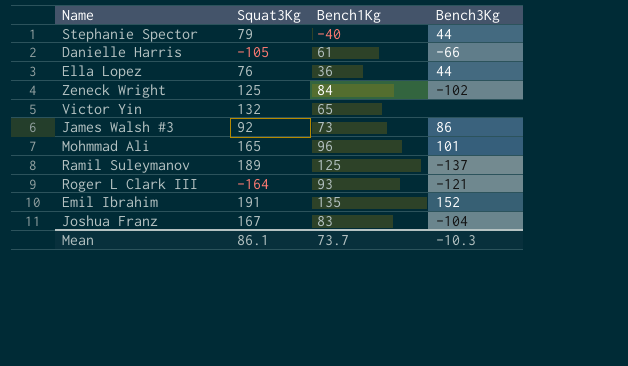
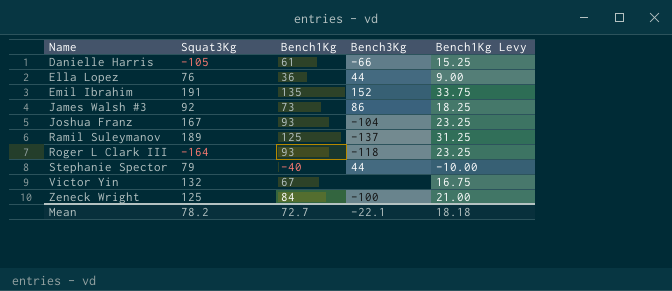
row order: none -> Name ascending
column Bench1Kg Levy | formula: none -> [Bench1Kg] * 0.25
row Mohmmad Ali: 165 | 96 | 101 -> none
Joshua Franz | Bench1Kg: 83 -> 93
Roger L Clark III | Bench3Kg: -121 -> -118
Victor Yin | Bench1Kg: 65 -> 67
Zeneck Wright | Bench3Kg: -102 -> -100
Mean | Squat3Kg: 86.1 -> 78.2
Mean | Bench1Kg: 73.7 -> 72.7
Mean | Bench3Kg: -10.3 -> -22.1

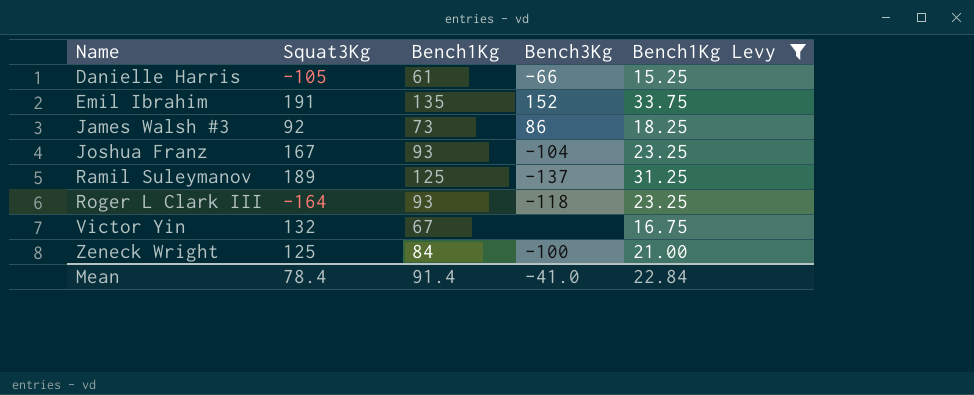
filter: none -> Bench1Kg Levy >= 15.25
Mean | Squat3Kg: 78.2 -> 78.4
Mean | Bench1Kg: 72.7 -> 91.4
Mean | Bench3Kg: -22.1 -> -41.0
Mean | Bench1Kg Levy: 18.18 -> 22.84

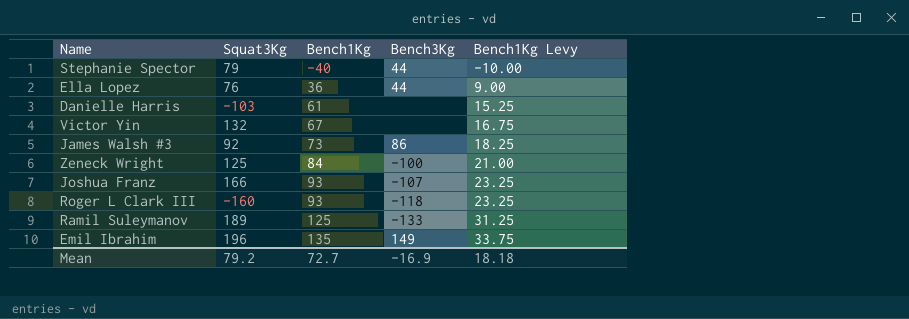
filter: Bench1Kg Levy >= 15.25 -> none
row order: Name ascending -> Bench1Kg ascending
Danielle Harris | Squat3Kg: -105 -> -103
Danielle Harris | Bench3Kg: -66 -> none
Joshua Franz | Squat3Kg: 167 -> 166
Joshua Franz | Bench3Kg: -104 -> -107
Roger L Clark III | Squat3Kg: -164 -> -160
Ramil Suleymanov | Bench3Kg: -137 -> -133
Emil Ibrahim | Squat3Kg: 191 -> 196
Emil Ibrahim | Bench3Kg: 152 -> 149
Mean | Squat3Kg: 78.4 -> 79.2
Mean | Bench1Kg: 91.4 -> 72.7
Mean | Bench3Kg: -41.0 -> -16.9
Mean | Bench1Kg Levy: 22.84 -> 18.18

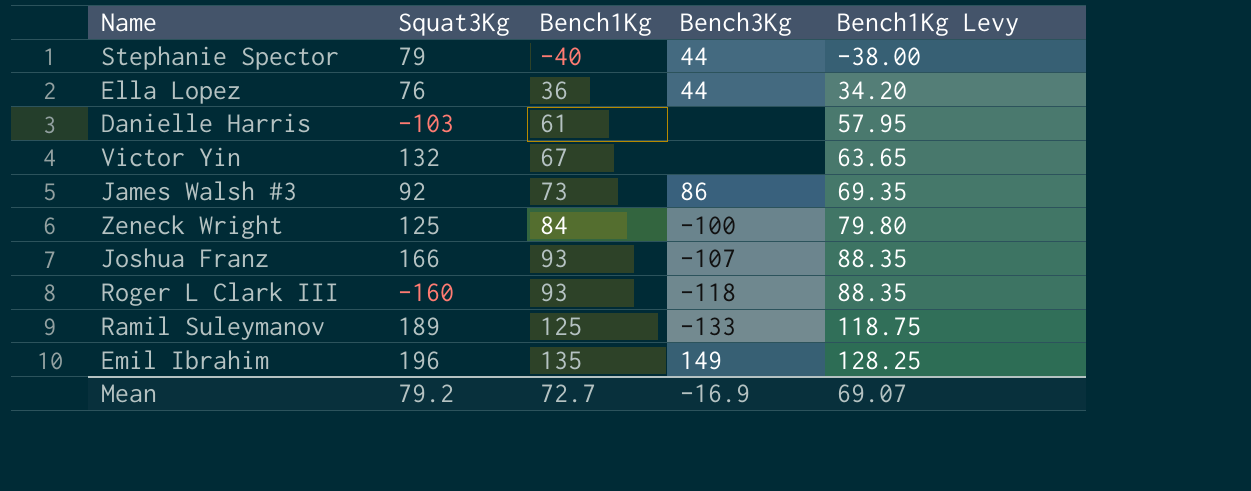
column Bench1Kg Levy | formula: [Bench1Kg] * 0.25 -> [Bench1Kg] * 0.95
Mean | Bench1Kg Levy: 18.18 -> 69.07

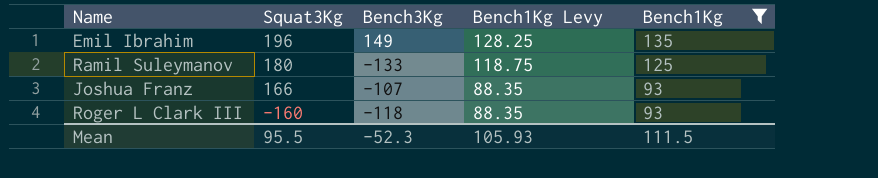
filter: none -> Bench1Kg >= 93
row order: Bench1Kg ascending -> Squat3Kg descending
column Bench1Kg | position: 3 -> 5
Ramil Suleymanov | Squat3Kg: 189 -> 180
Mean | Squat3Kg: 79.2 -> 95.5
Mean | Bench3Kg: -16.9 -> -52.3
Mean | Bench1Kg Levy: 69.07 -> 105.93
Mean | Bench1Kg: 72.7 -> 111.5

